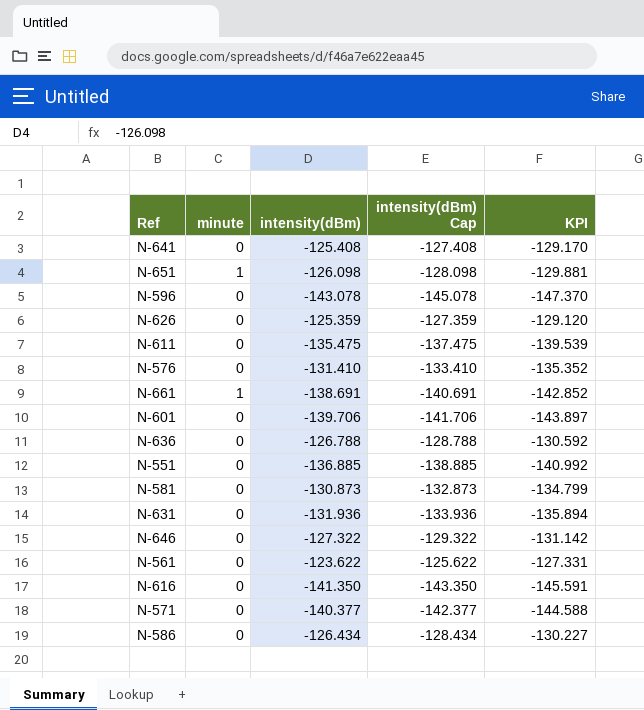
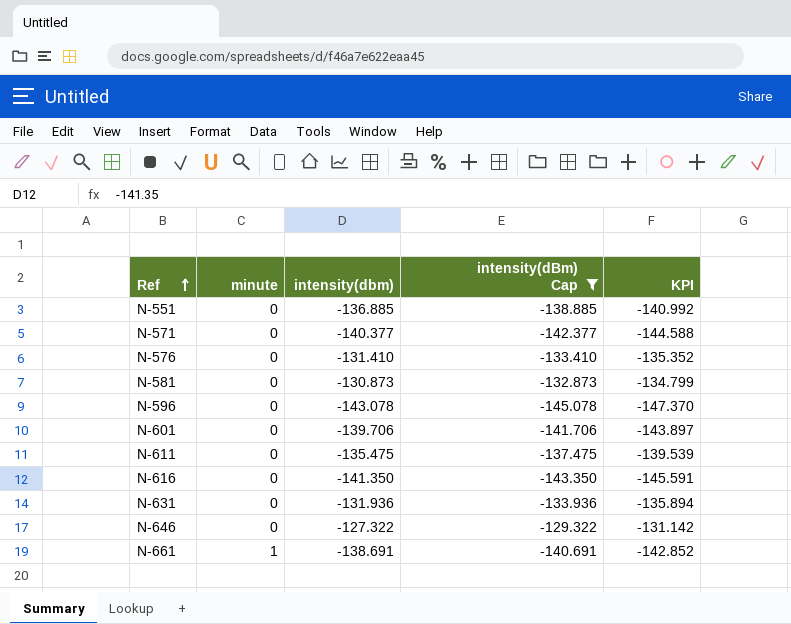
filter: none -> intensity(dBm) Cap <= -129.322
row order: none -> Ref ascending
column name: intensity(dBm) -> intensity(dbm)

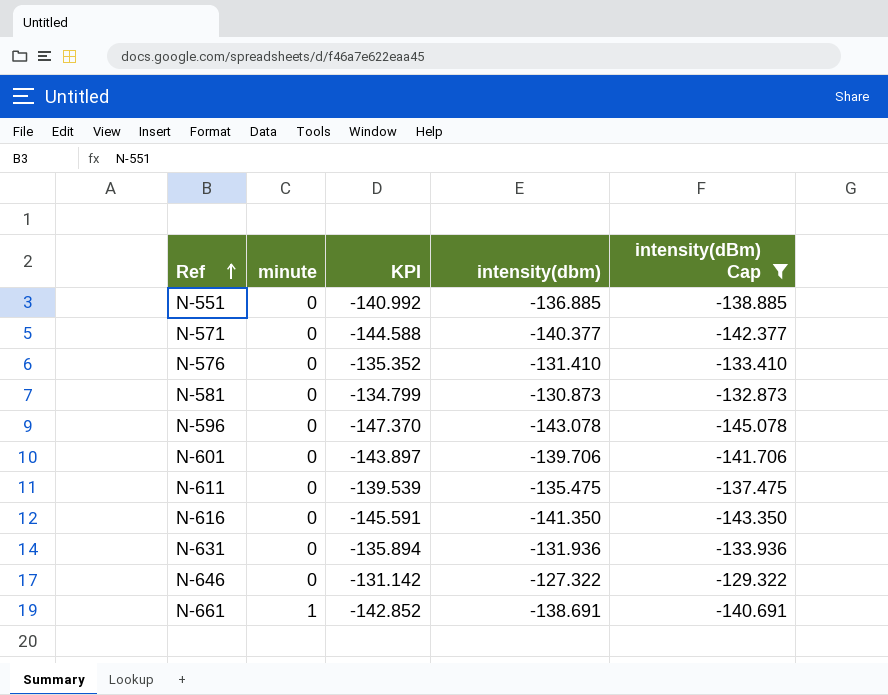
column KPI | position: 5 -> 3

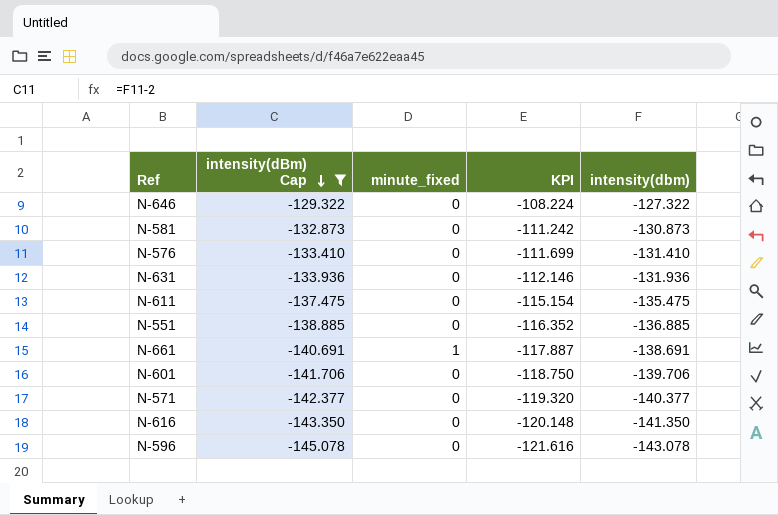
row order: Ref ascending -> intensity(dBm) Cap descending
column intensity(dBm) Cap | position: 5 -> 2
column name: minute -> minute_fixed
column KPI | formula: [intensity(dbm)] * 1.03 -> [intensity(dbm)] * 0.85

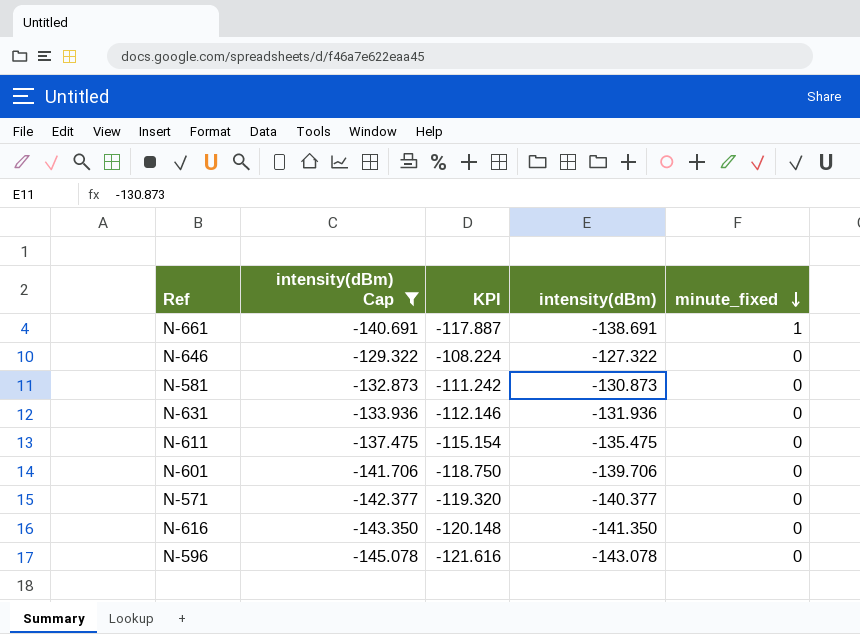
row order: intensity(dBm) Cap descending -> minute_fixed descending
column name: intensity(dbm) -> intensity(dBm)
column minute_fixed | position: 3 -> 5
row N-576: -133.410 | 0 | -111.699 | -131.410 -> none
row N-551: -138.885 | 0 | -116.352 | -136.885 -> none

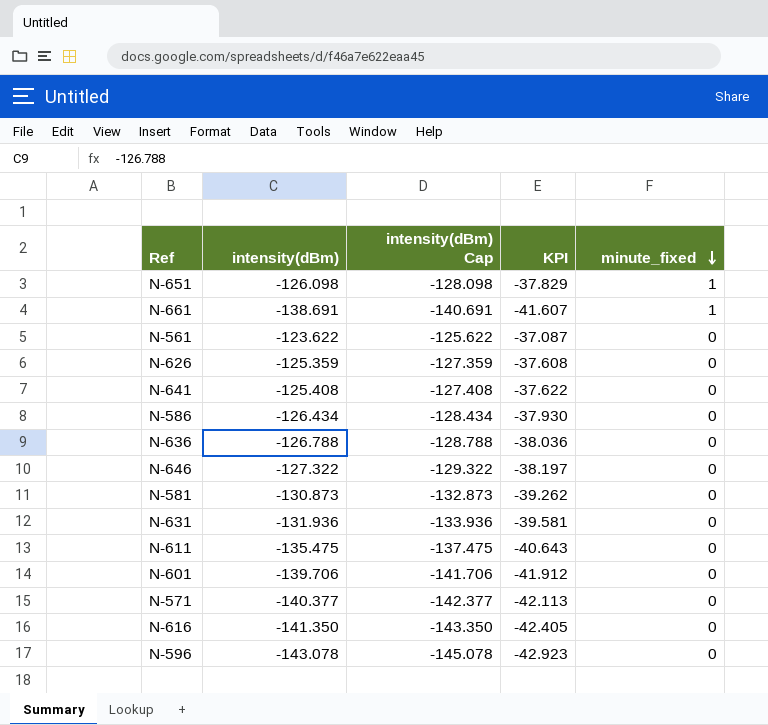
filter: intensity(dBm) Cap <= -129.322 -> none
column intensity(dBm) | position: 4 -> 2
column KPI | formula: [intensity(dBm)] * 0.85 -> [intensity(dBm)] * 0.3

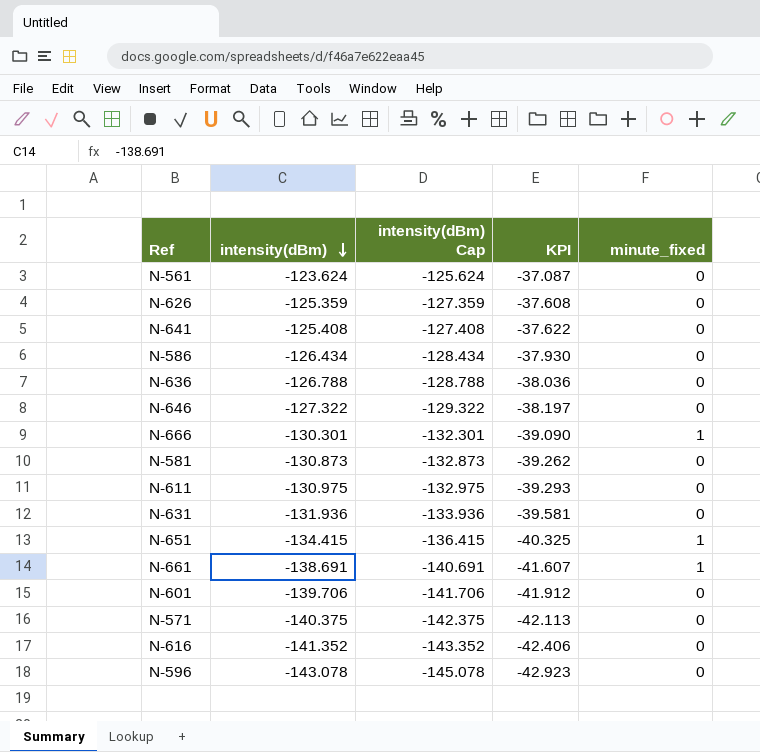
row order: minute_fixed descending -> intensity(dBm) descending
N-561 | intensity(dBm): -123.622 -> -123.624
N-561 | intensity(dBm) Cap: -125.622 -> -125.624
row N-666: none -> -130.301 | -132.301 | -39.090 | 1
N-611 | intensity(dBm): -135.475 -> -130.975
N-611 | intensity(dBm) Cap: -137.475 -> -132.975
N-611 | KPI: -40.643 -> -39.293
N-651 | intensity(dBm): -126.098 -> -134.415
N-651 | intensity(dBm) Cap: -128.098 -> -136.415
N-651 | KPI: -37.829 -> -40.325
N-571 | intensity(dBm): -140.377 -> -140.375
N-571 | intensity(dBm) Cap: -142.377 -> -142.375
N-616 | intensity(dBm): -141.350 -> -141.352
N-616 | intensity(dBm) Cap: -143.350 -> -143.352
N-616 | KPI: -42.405 -> -42.406

